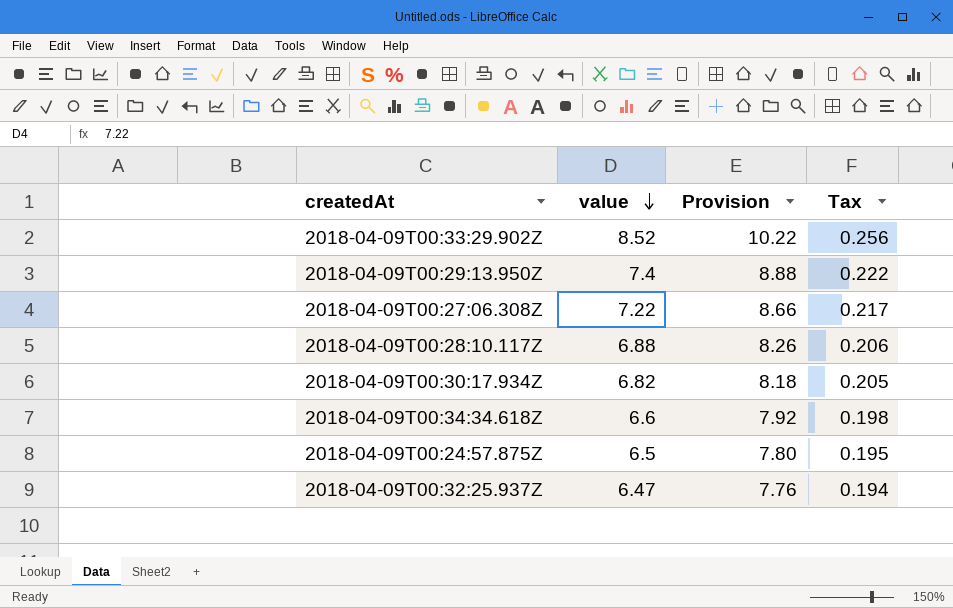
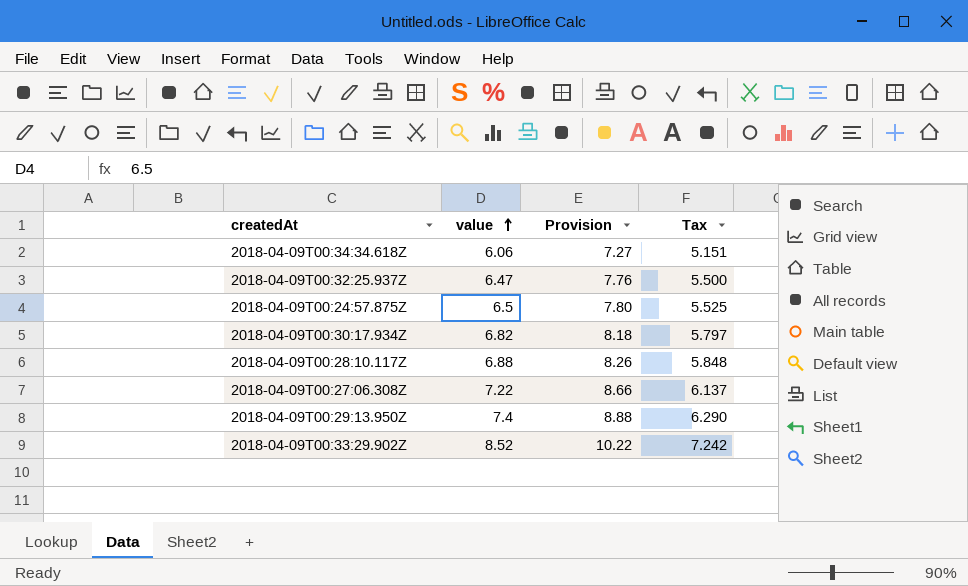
row order: value descending -> value ascending
column Tax | formula: [value] * 0.03 -> [value] * 0.85
2018-04-09T00:34:34.618Z | value: 6.6 -> 6.06
2018-04-09T00:34:34.618Z | Provision: 7.92 -> 7.27

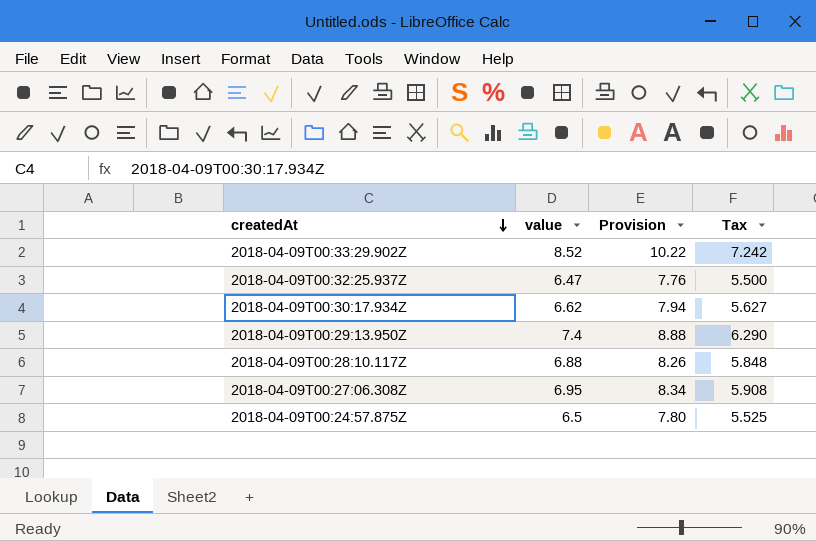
row order: value ascending -> createdAt descending
row 2018-04-09T00:34:34.618Z: 6.06 | 7.27 | 5.151 -> none
2018-04-09T00:30:17.934Z | value: 6.82 -> 6.62
2018-04-09T00:30:17.934Z | Provision: 8.18 -> 7.94
2018-04-09T00:30:17.934Z | Tax: 5.797 -> 5.627
2018-04-09T00:27:06.308Z | value: 7.22 -> 6.95
2018-04-09T00:27:06.308Z | Provision: 8.66 -> 8.34
2018-04-09T00:27:06.308Z | Tax: 6.137 -> 5.908

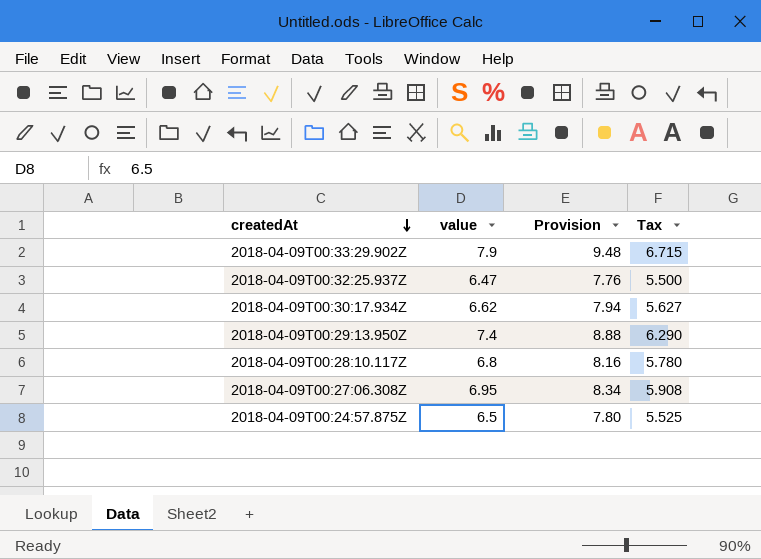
2018-04-09T00:33:29.902Z | value: 8.52 -> 7.9
2018-04-09T00:33:29.902Z | Provision: 10.22 -> 9.48
2018-04-09T00:33:29.902Z | Tax: 7.242 -> 6.715
2018-04-09T00:28:10.117Z | value: 6.88 -> 6.8
2018-04-09T00:28:10.117Z | Provision: 8.26 -> 8.16
2018-04-09T00:28:10.117Z | Tax: 5.848 -> 5.780

